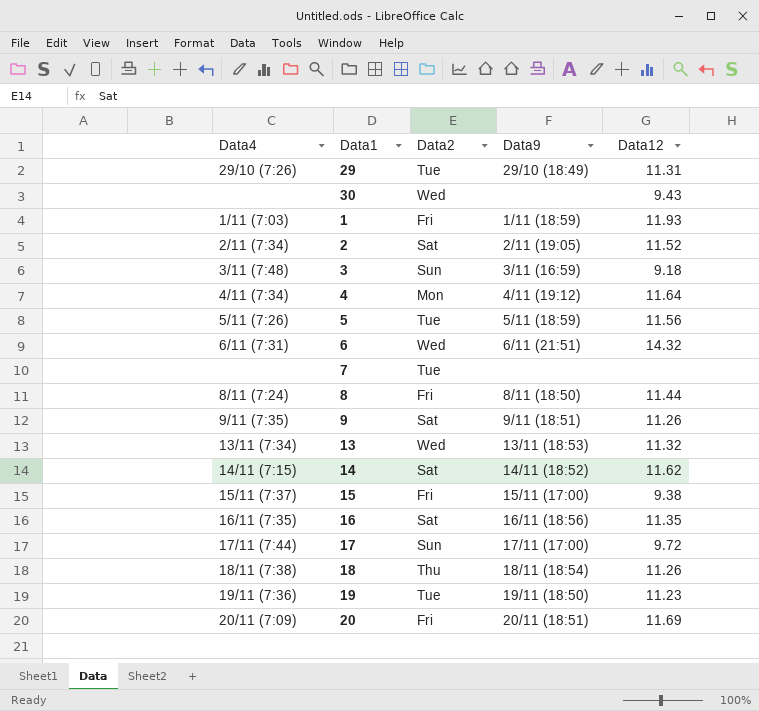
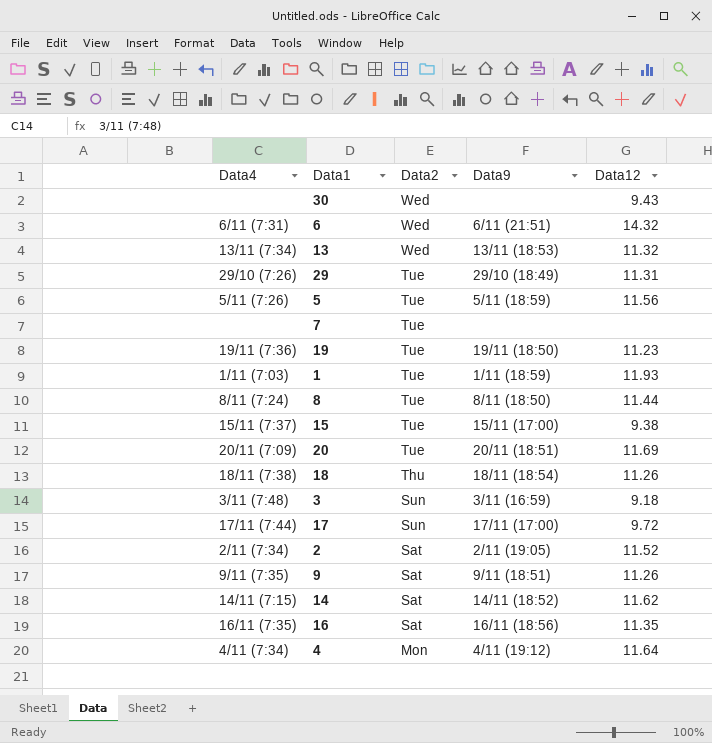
row order: none -> Data2 descending
1 | Data2: Fri -> Tue
8 | Data2: Fri -> Tue
15 | Data2: Fri -> Tue
20 | Data2: Fri -> Tue

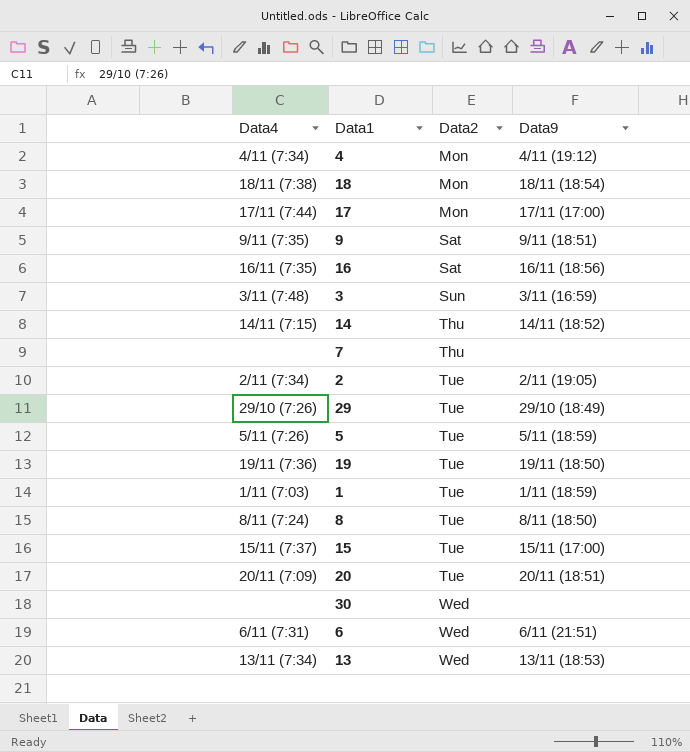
row order: Data2 descending -> Data2 ascending
column Data12 | position: 5 -> none
18 | Data2: Thu -> Mon
17 | Data2: Sun -> Mon
14 | Data2: Sat -> Thu
7 | Data2: Tue -> Thu
2 | Data2: Sat -> Tue

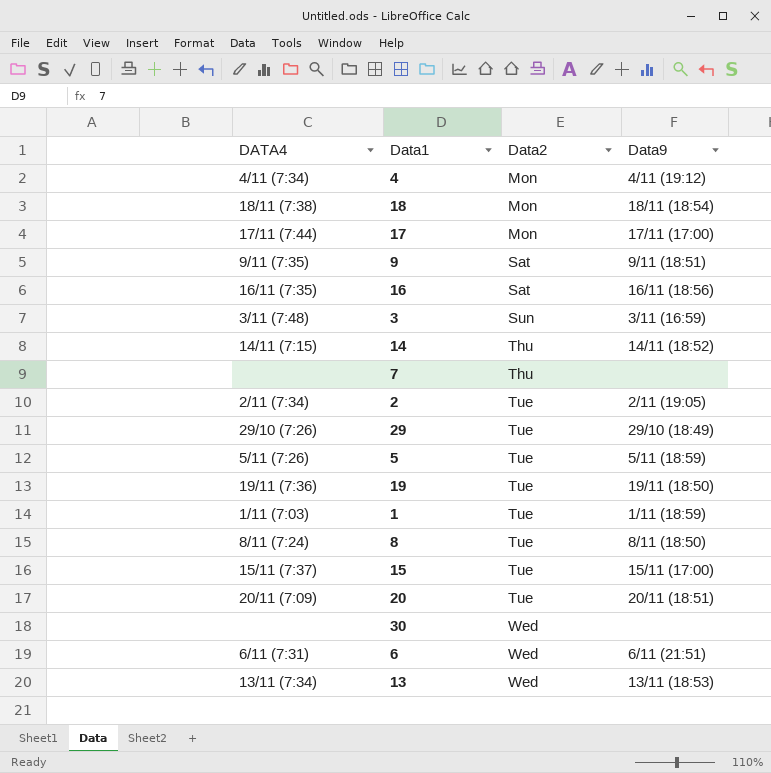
column name: Data4 -> DATA4

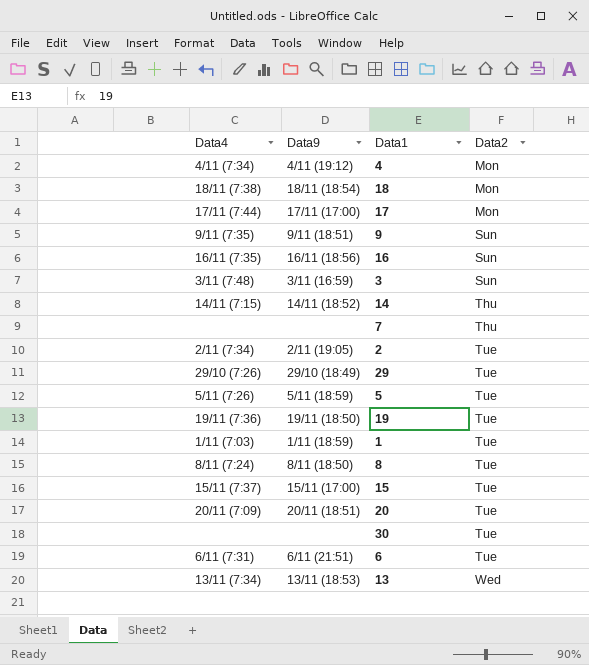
column name: DATA4 -> Data4
column Data9 | position: 4 -> 2
9 | Data2: Sat -> Sun
16 | Data2: Sat -> Sun
30 | Data2: Wed -> Tue
6 | Data2: Wed -> Tue

